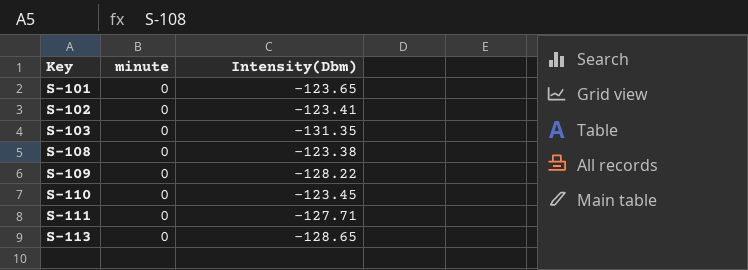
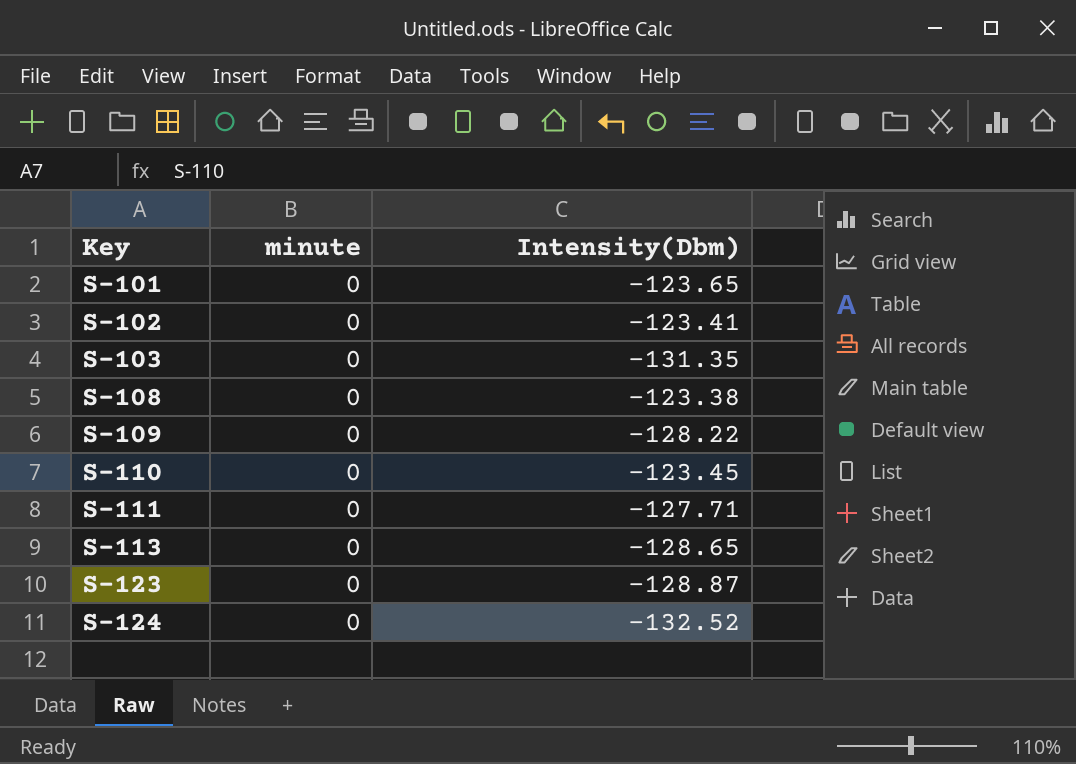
row S-123: none -> 0 | -128.87
row S-124: none -> 0 | -132.52

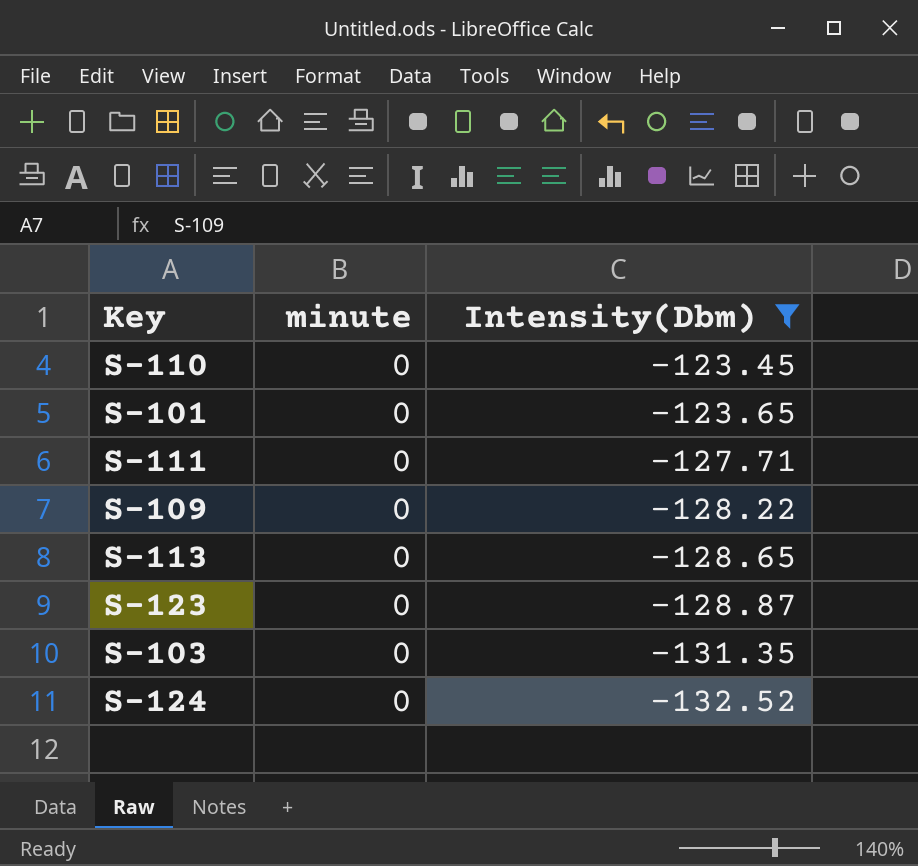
filter: none -> Intensity(Dbm) <= -123.45
row order: Key ascending -> Intensity(Dbm) descending

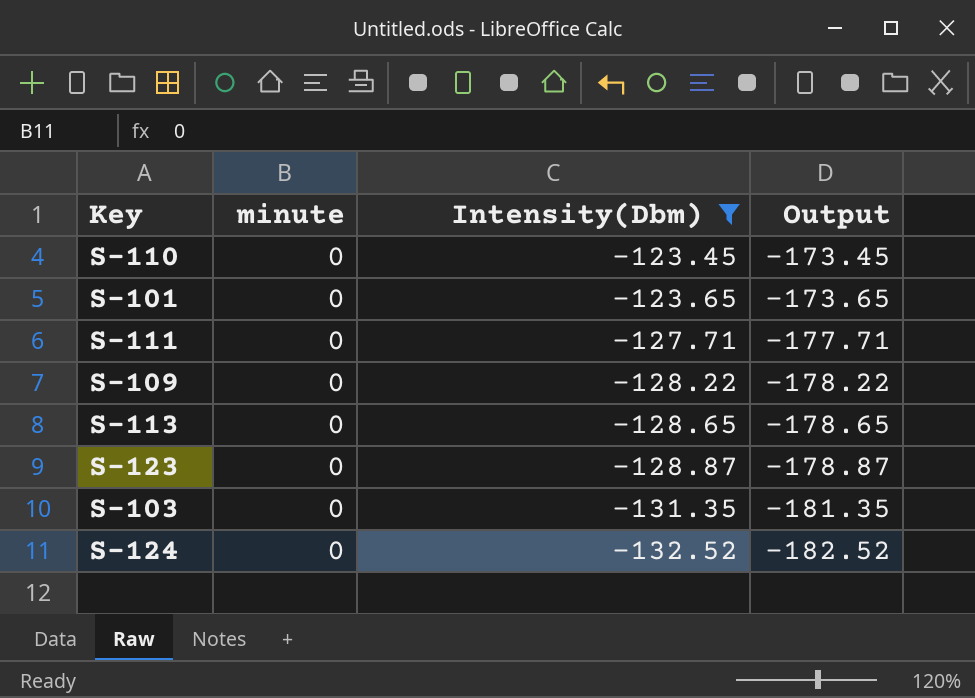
column Output | formula: none -> [Intensity(Dbm)] - 50

